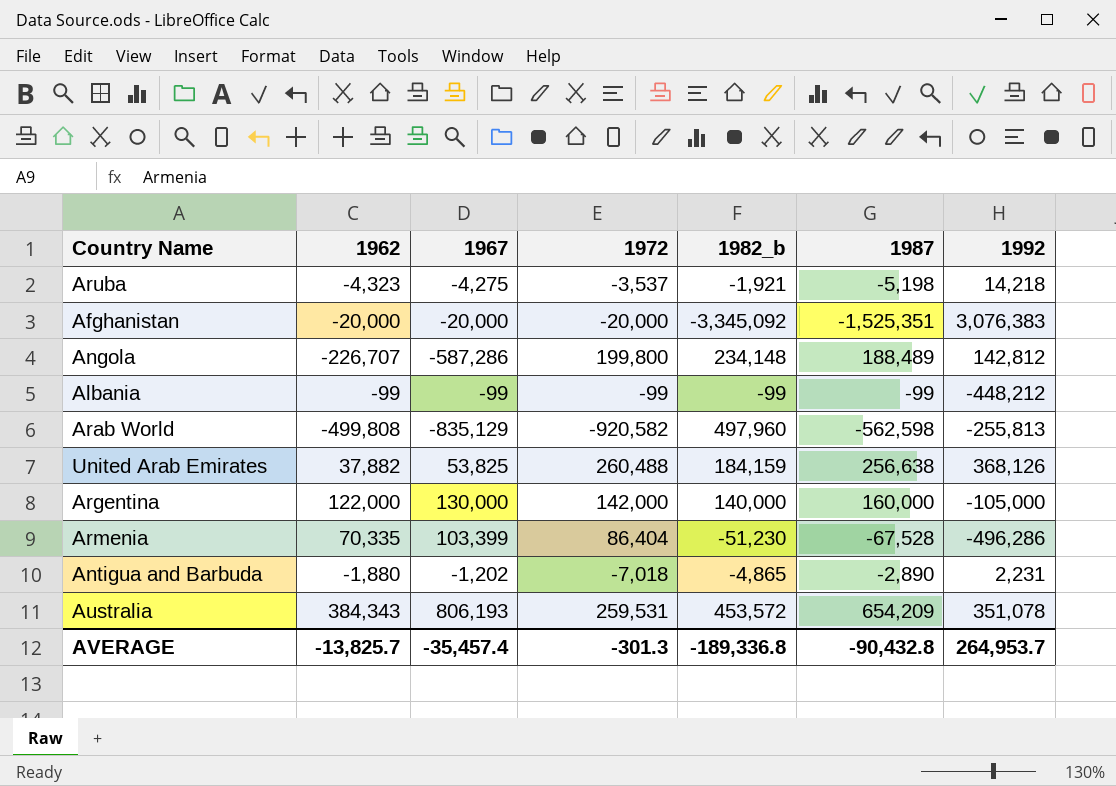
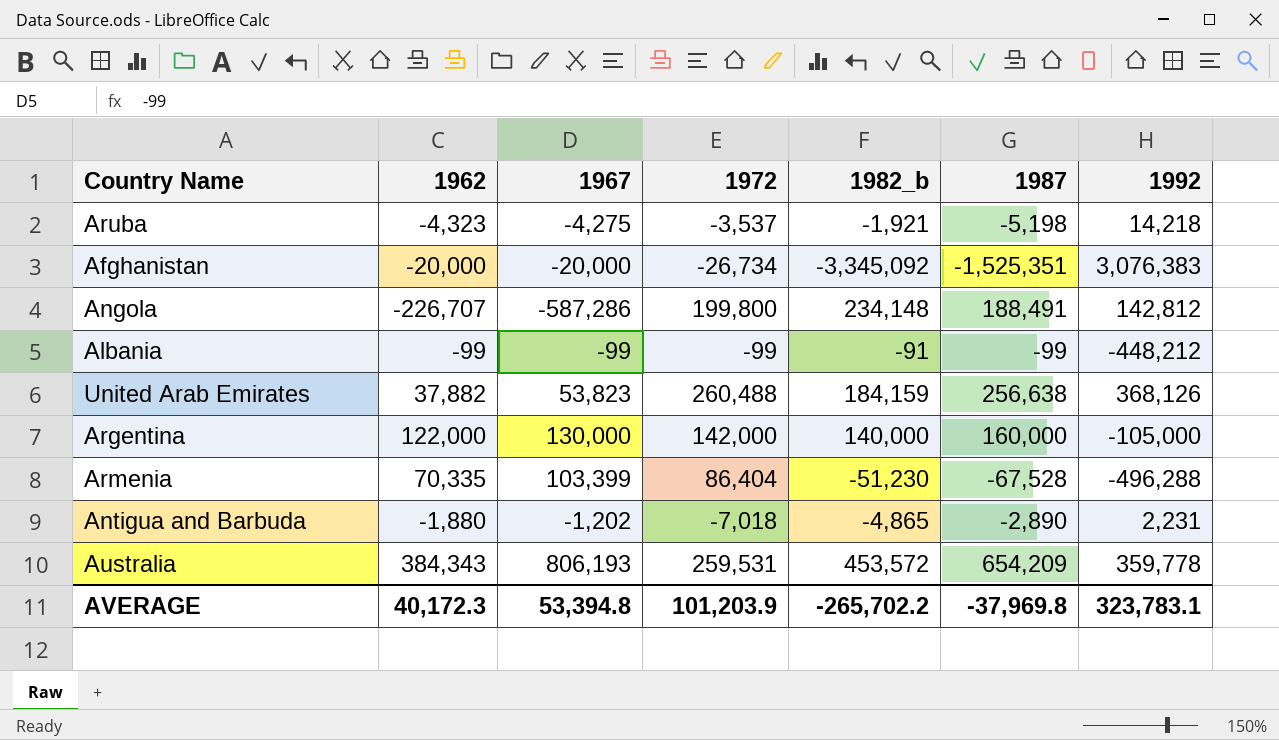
row Arab World: -499,808 | -835,129 | -920,582 | 497,960 | -562,598 | -255,813 -> none
Afghanistan | 1972: -20,000 -> -26,734
Angola | 1987: 188,489 -> 188,491
Albania | 1982_b: -99 -> -91
United Arab Emirates | 1967: 53,825 -> 53,823
Armenia | 1992: -496,286 -> -496,288
Australia | 1992: 351,078 -> 359,778
AVERAGE | 1962: -13,825.7 -> 40,172.3
AVERAGE | 1967: -35,457.4 -> 53,394.8
AVERAGE | 1972: -301.3 -> 101,203.9
AVERAGE | 1982_b: -189,336.8 -> -265,702.2
AVERAGE | 1987: -90,432.8 -> -37,969.8
AVERAGE | 1992: 264,953.7 -> 323,783.1

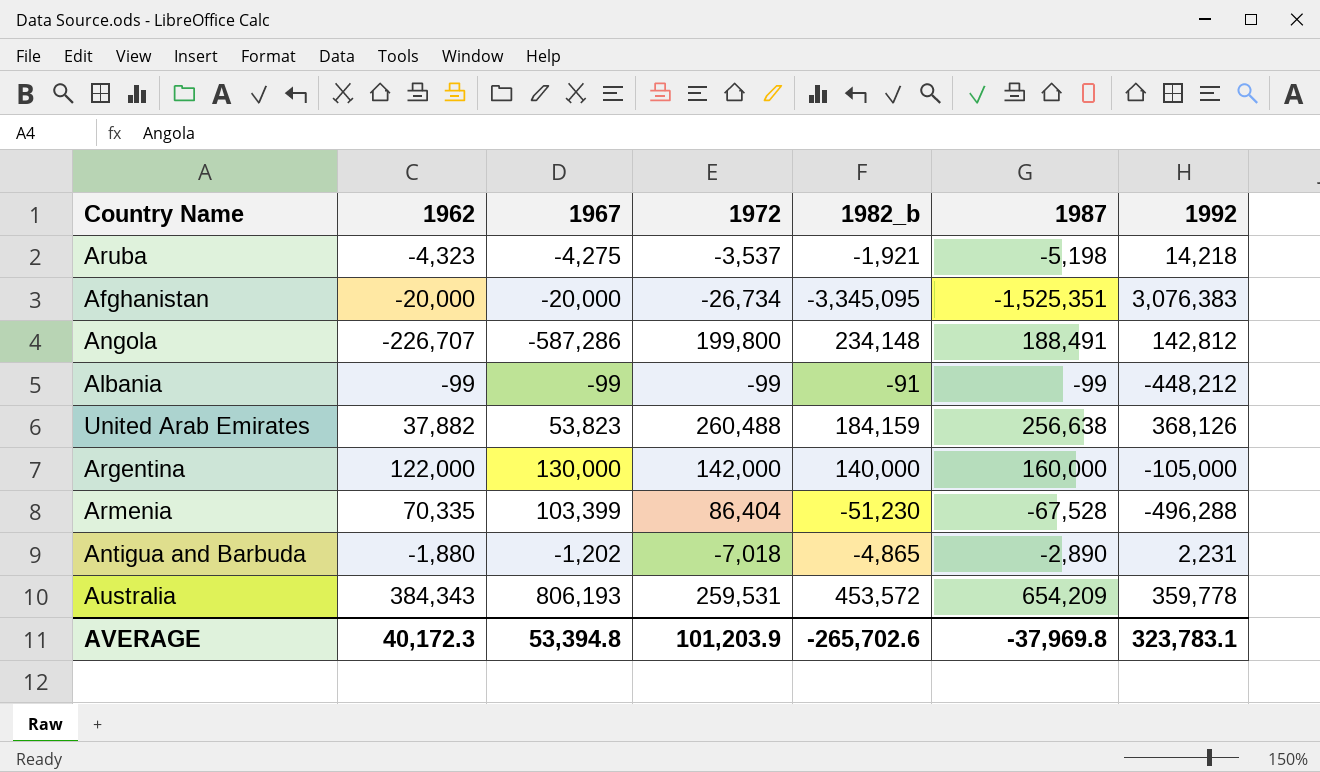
Afghanistan | 1982_b: -3,345,092 -> -3,345,095
AVERAGE | 1982_b: -265,702.2 -> -265,702.6

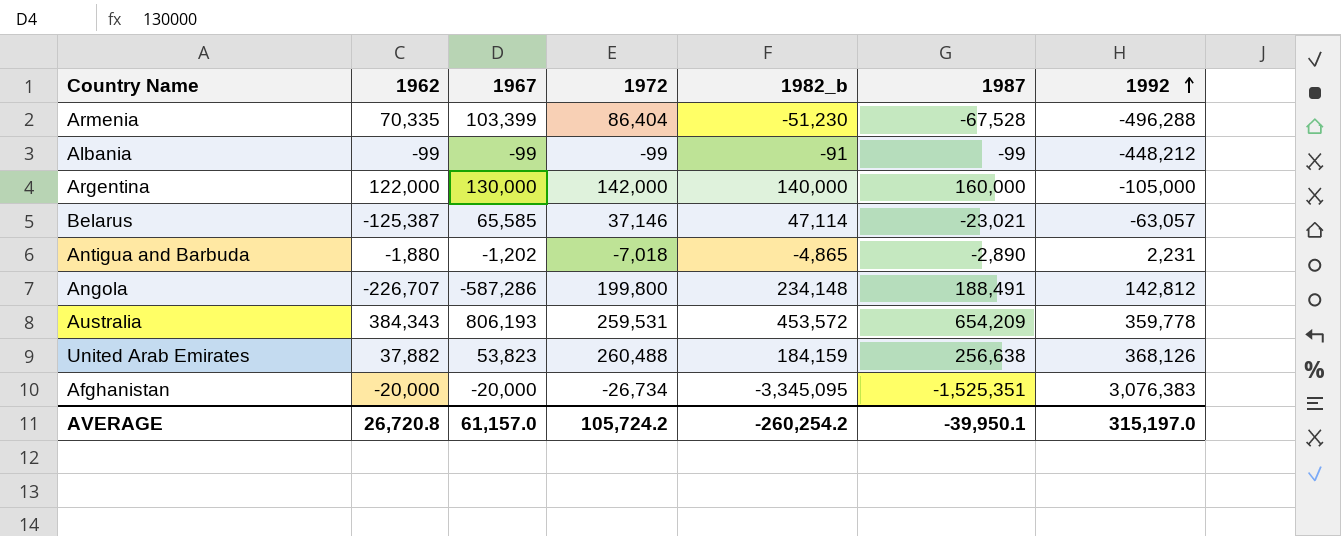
row order: none -> 1992 ascending
row Aruba: -4,323 | -4,275 | -3,537 | -1,921 | -5,198 | 14,218 -> none
row Belarus: none -> -125,387 | 65,585 | 37,146 | 47,114 | -23,021 | -63,057
AVERAGE | 1962: 40,172.3 -> 26,720.8
AVERAGE | 1967: 53,394.8 -> 61,157.0
AVERAGE | 1972: 101,203.9 -> 105,724.2
AVERAGE | 1982_b: -265,702.6 -> -260,254.2
AVERAGE | 1987: -37,969.8 -> -39,950.1
AVERAGE | 1992: 323,783.1 -> 315,197.0

